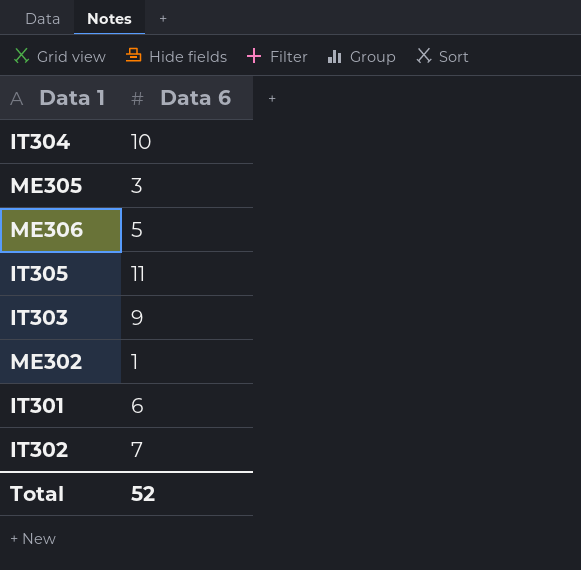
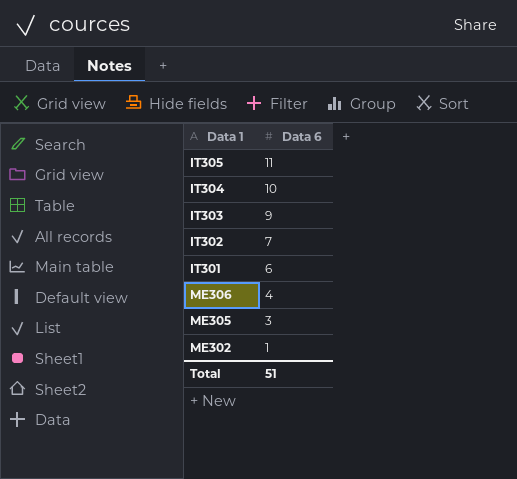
row order: none -> Data 6 descending
ME306 | Data 6: 5 -> 4
Total | Data 6: 52 -> 51

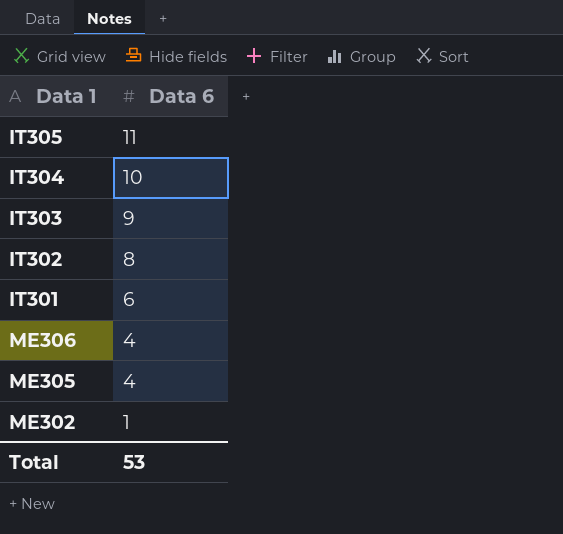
IT302 | Data 6: 7 -> 8
ME305 | Data 6: 3 -> 4
Total | Data 6: 51 -> 53

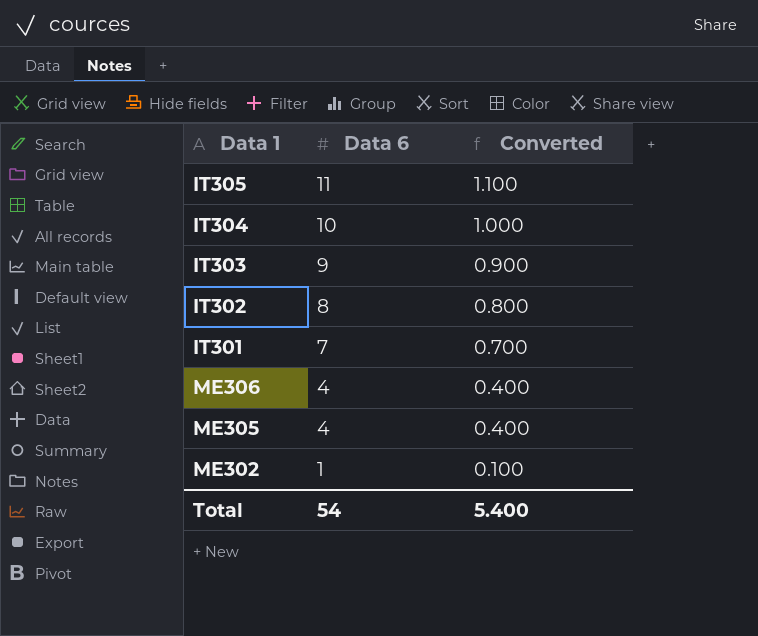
column Converted | formula: none -> [Data 6] * 0.1
IT301 | Data 6: 6 -> 7
Total | Data 6: 53 -> 54

